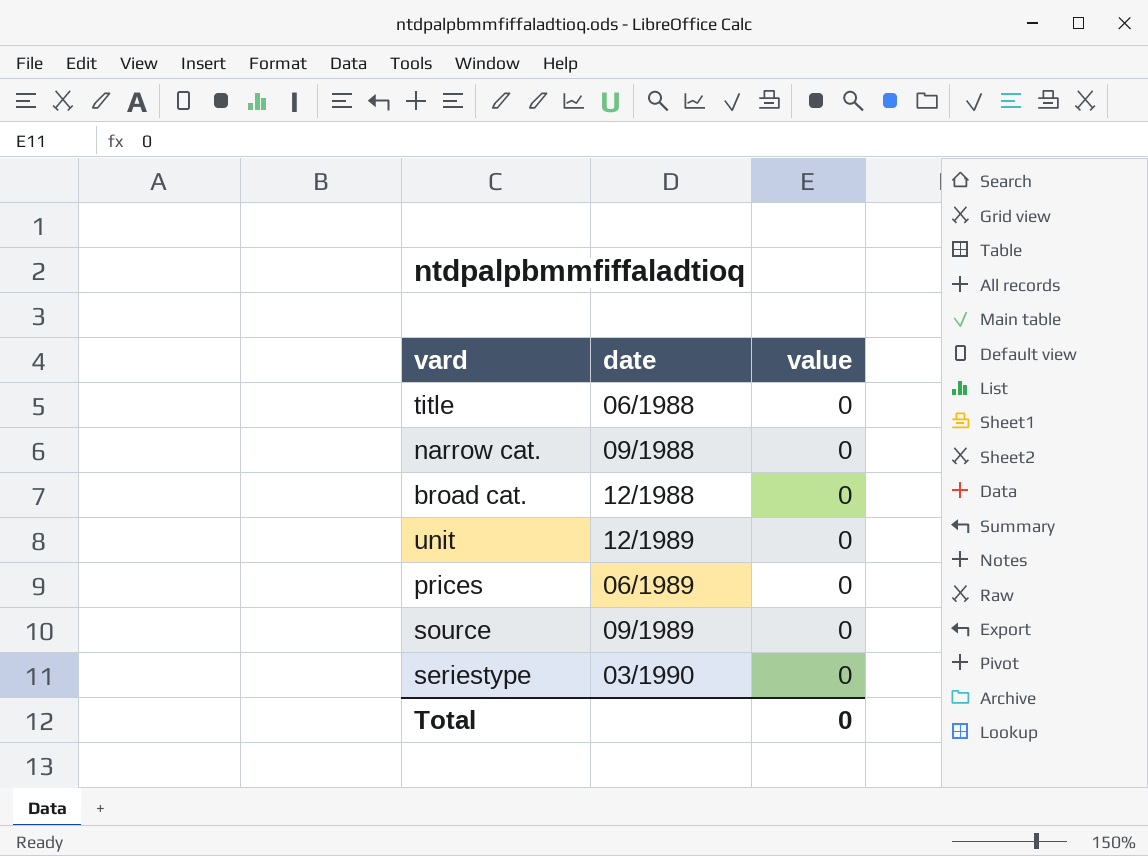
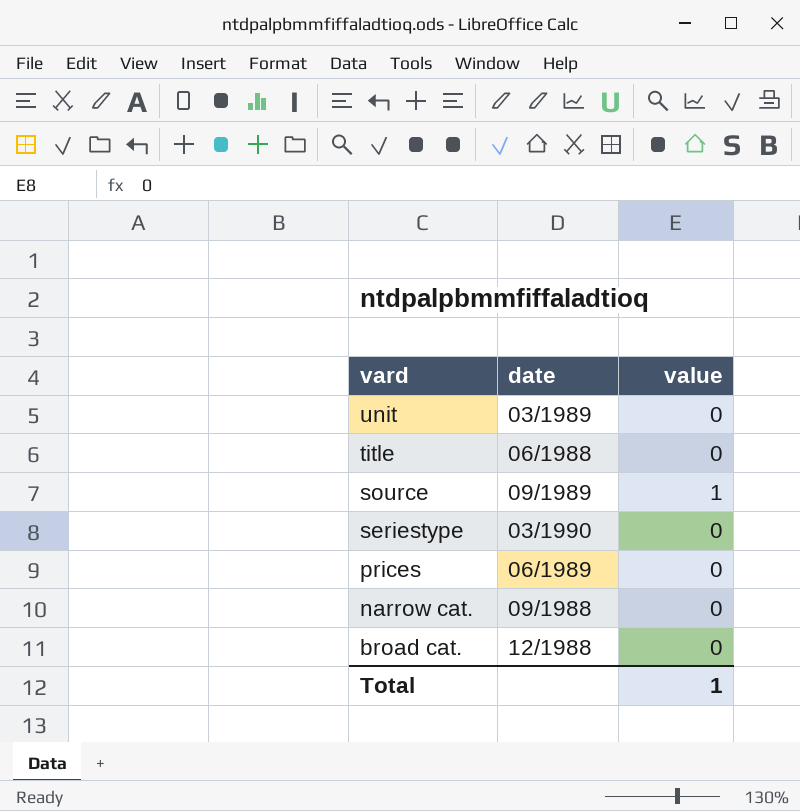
row order: none -> vard descending
unit | date: 12/1989 -> 03/1989
source | value: 0 -> 1
Total | value: 0 -> 1

